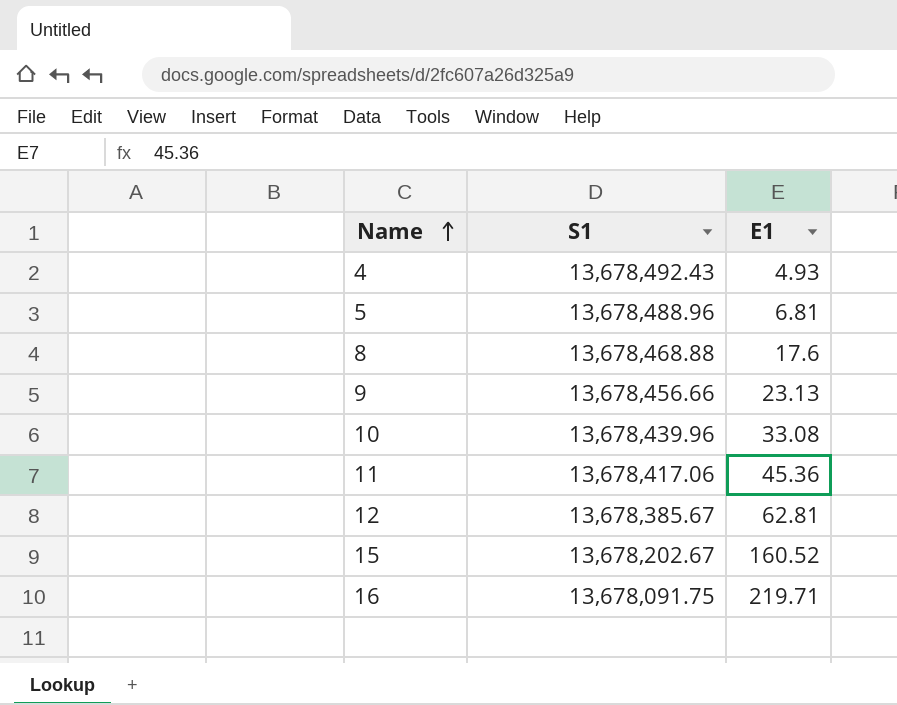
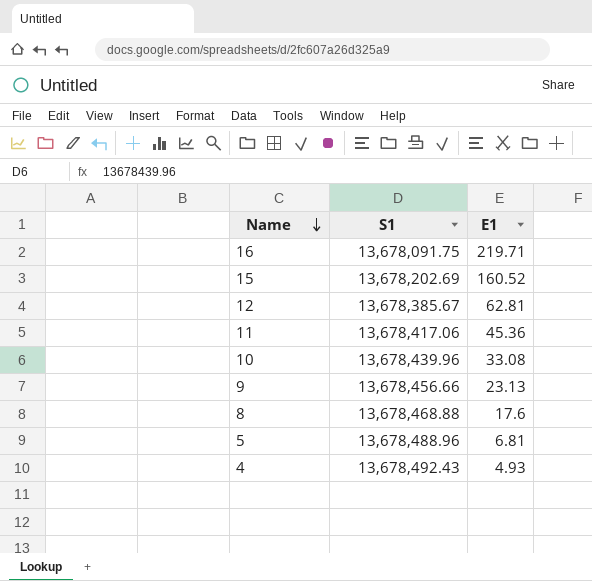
row order: Name ascending -> Name descending
15 | S1: 13,678,202.67 -> 13,678,202.69

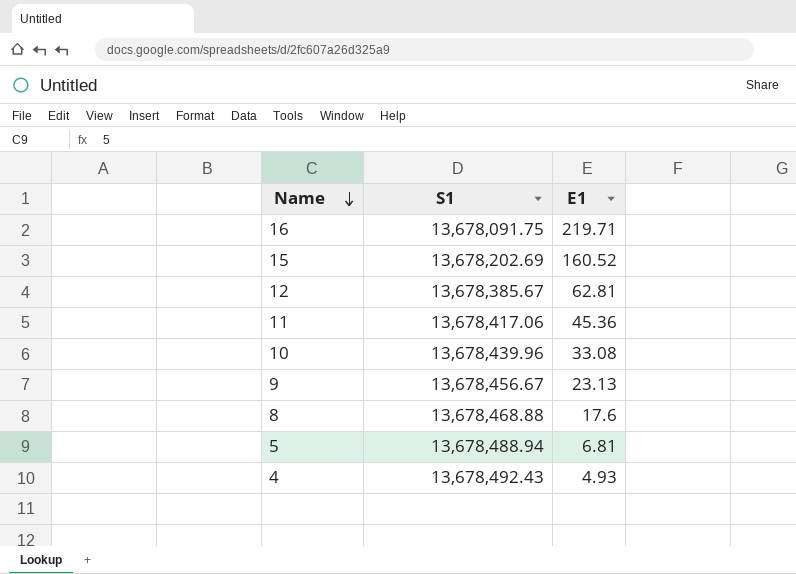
9 | S1: 13,678,456.66 -> 13,678,456.67
5 | S1: 13,678,488.96 -> 13,678,488.94

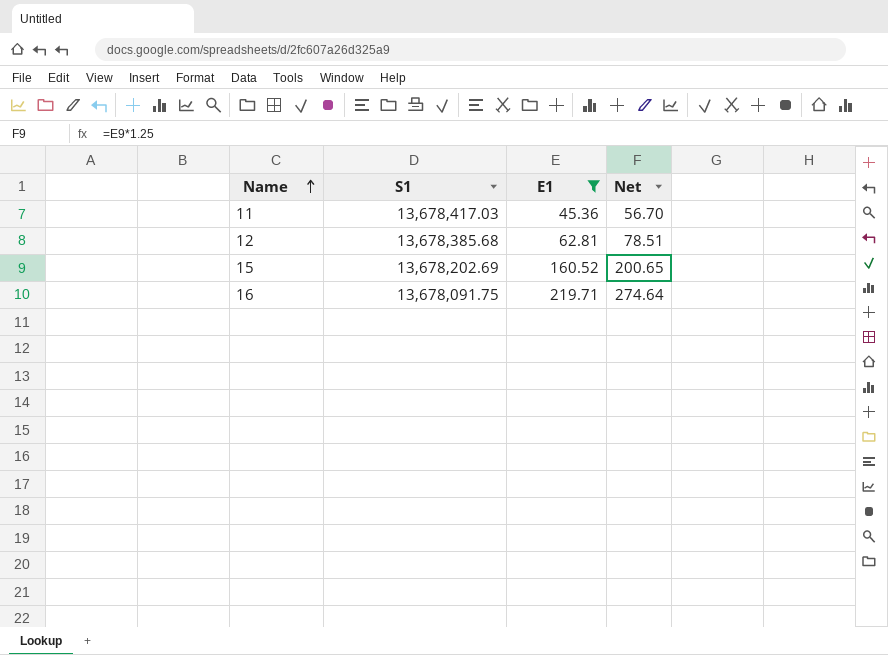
filter: none -> E1 >= 45.36
row order: Name descending -> Name ascending
column Net | formula: none -> [E1] * 1.25
11 | S1: 13,678,417.06 -> 13,678,417.03
12 | S1: 13,678,385.67 -> 13,678,385.68

